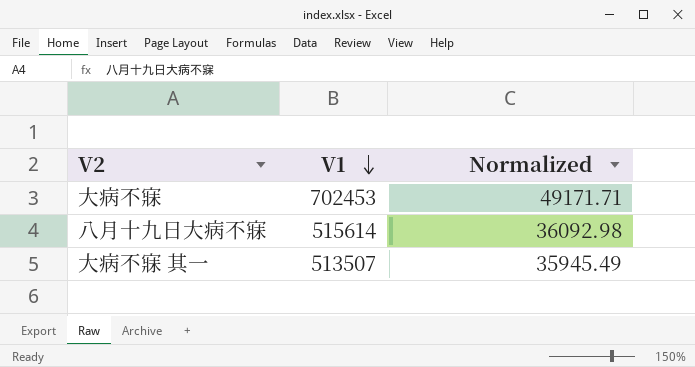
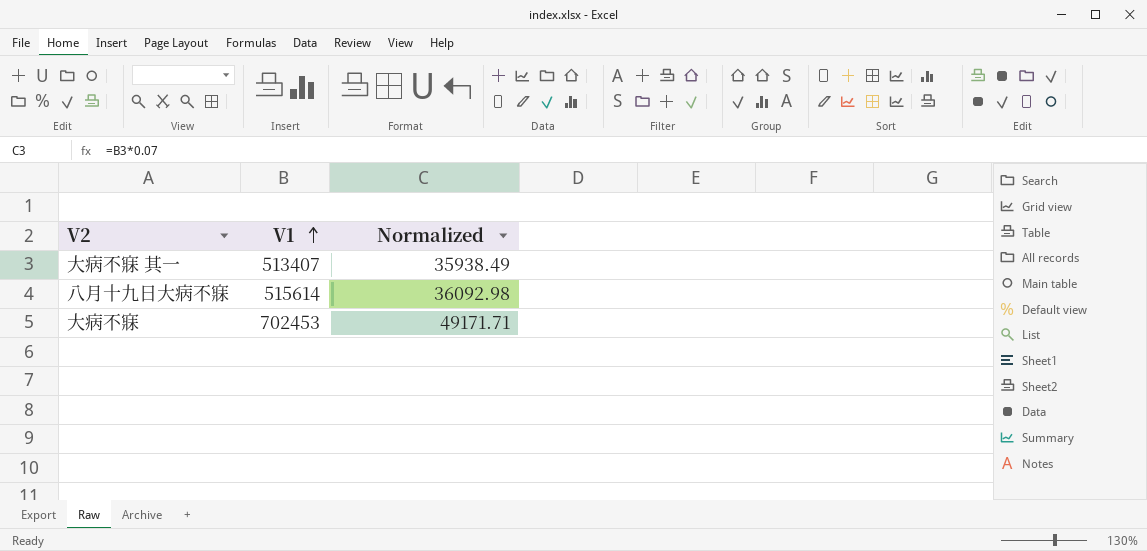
row order: V1 descending -> V1 ascending
大病不寐 其一 | V1: 513507 -> 513407
大病不寐 其一 | Normalized: 35945.49 -> 35938.49

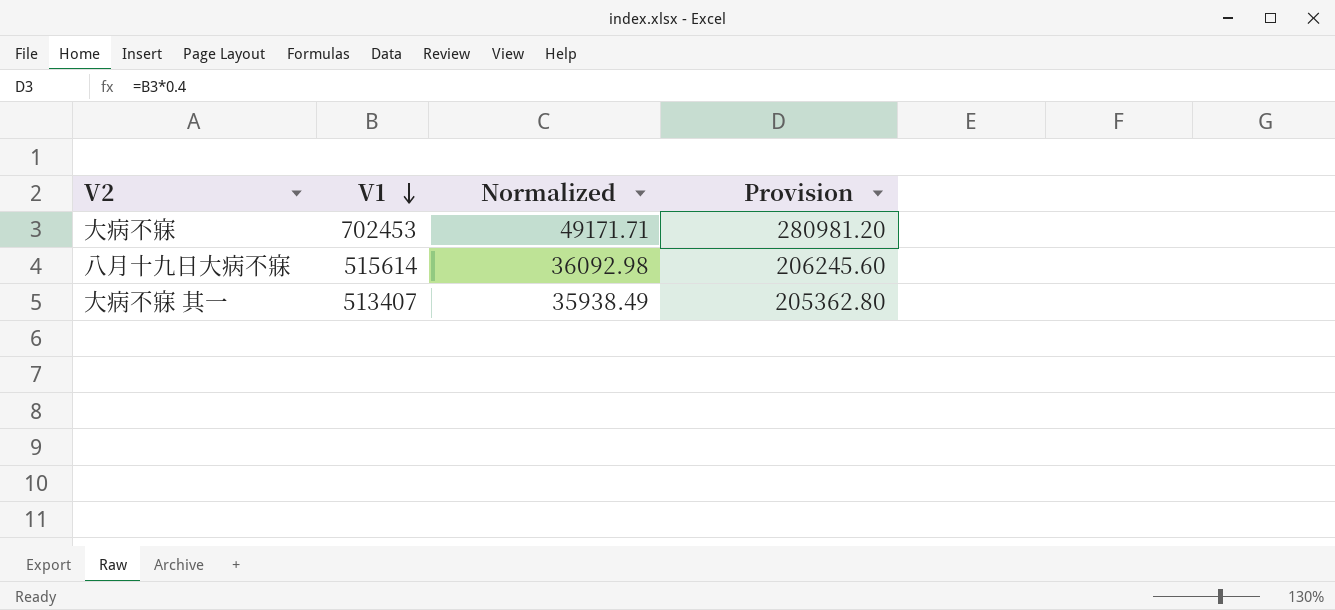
row order: V1 ascending -> V1 descending
column Provision | formula: none -> [V1] * 0.4

